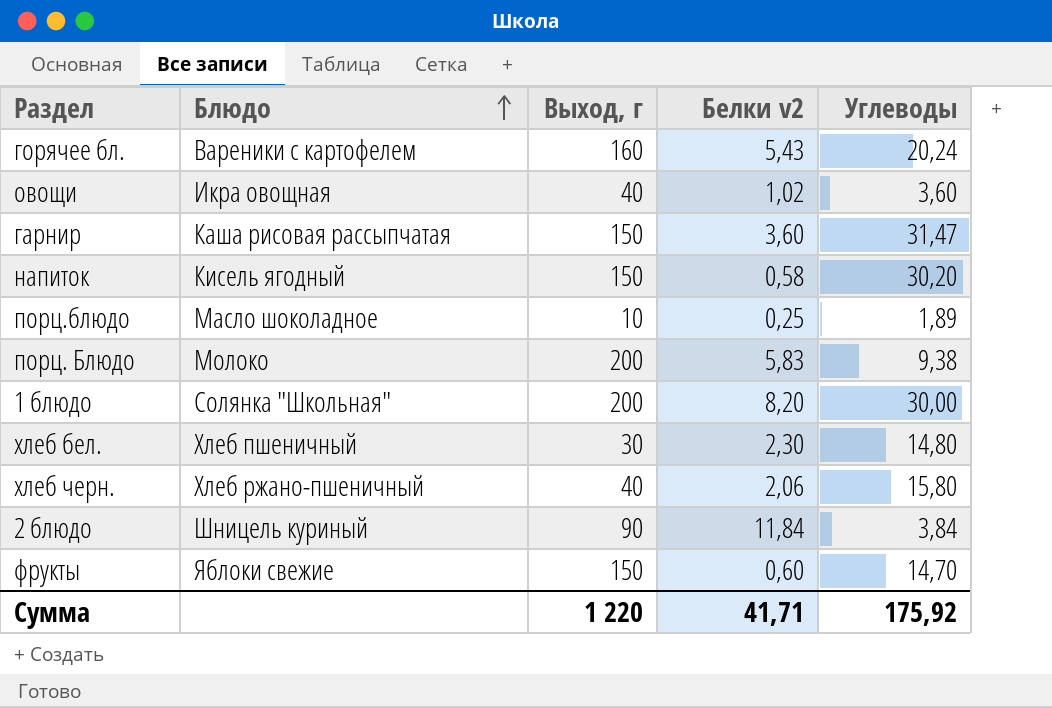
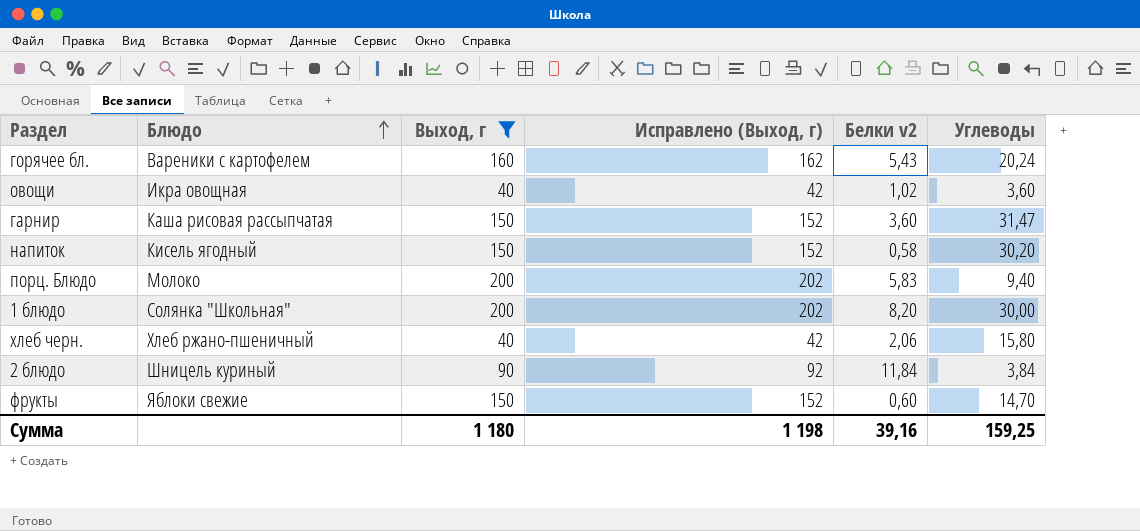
filter: none -> Выход, г >= 40
column Исправлено (Выход, г) | formula: none -> [Выход, г] + 2
порц. Блюдо | Углеводы: 9,38 -> 9,40
Сумма | Выход, г: 1 220 -> 1 180
Сумма | Белки v2: 41,71 -> 39,16
Сумма | Углеводы: 175,92 -> 159,25

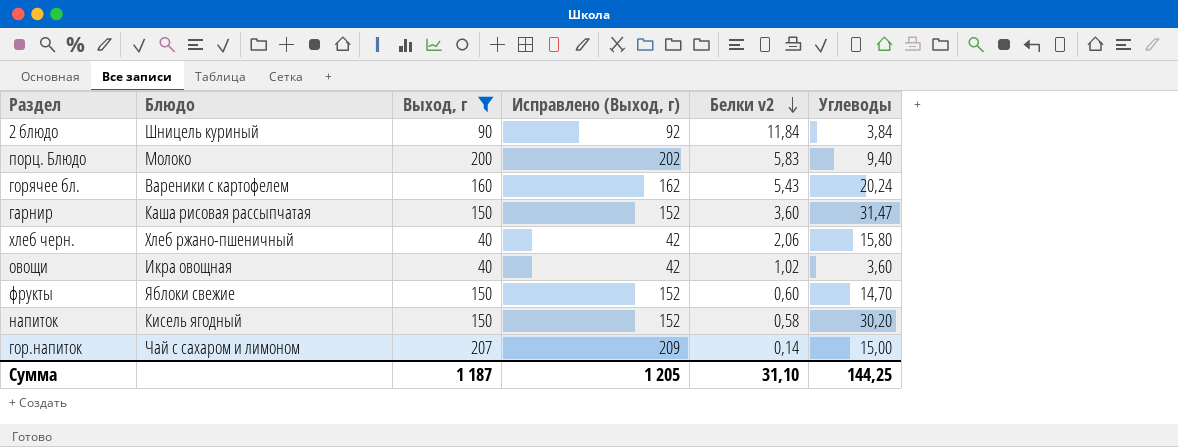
row order: Блюдо ascending -> Белки v2 descending
row 1 блюдо: Солянка "Школьная" | 200 | 202 | 8,20 | 30,00 -> none
row гор.напиток: none -> Чай с сахаром и лимоном | 207 | 209 | 0,14 | 15,00
Сумма | Выход, г: 1 180 -> 1 187
Сумма | Исправлено (Выход, г): 1 198 -> 1 205
Сумма | Белки v2: 39,16 -> 31,10
Сумма | Углеводы: 159,25 -> 144,25

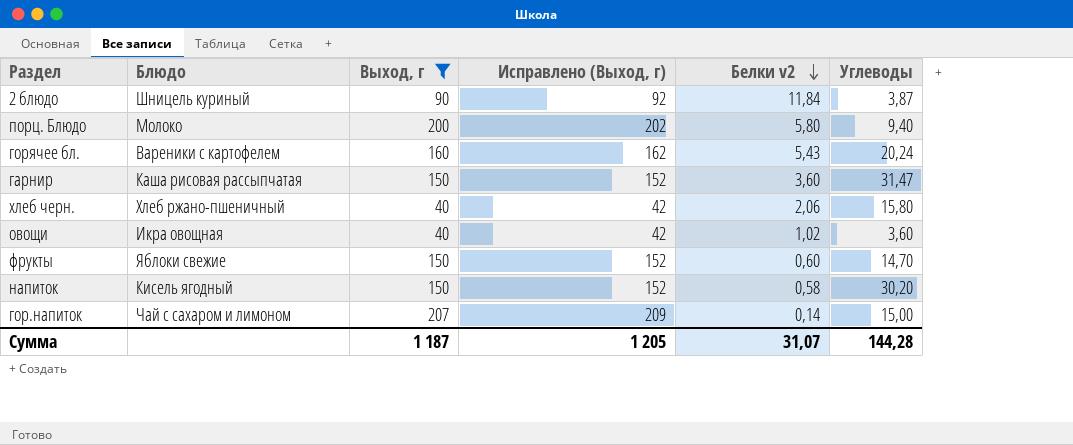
2 блюдо | Углеводы: 3,84 -> 3,87
порц. Блюдо | Белки v2: 5,83 -> 5,80
Сумма | Белки v2: 31,10 -> 31,07
Сумма | Углеводы: 144,25 -> 144,28

